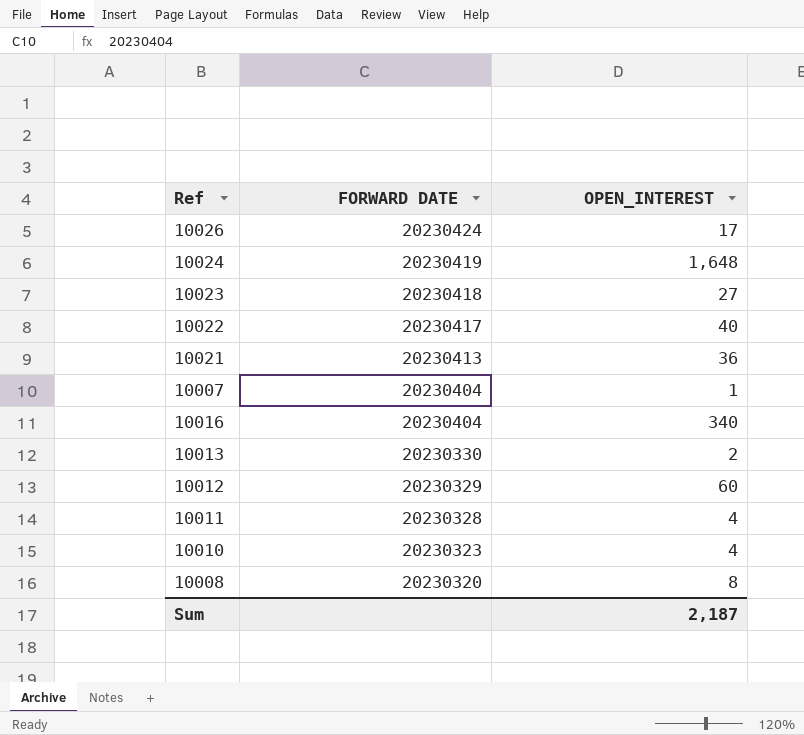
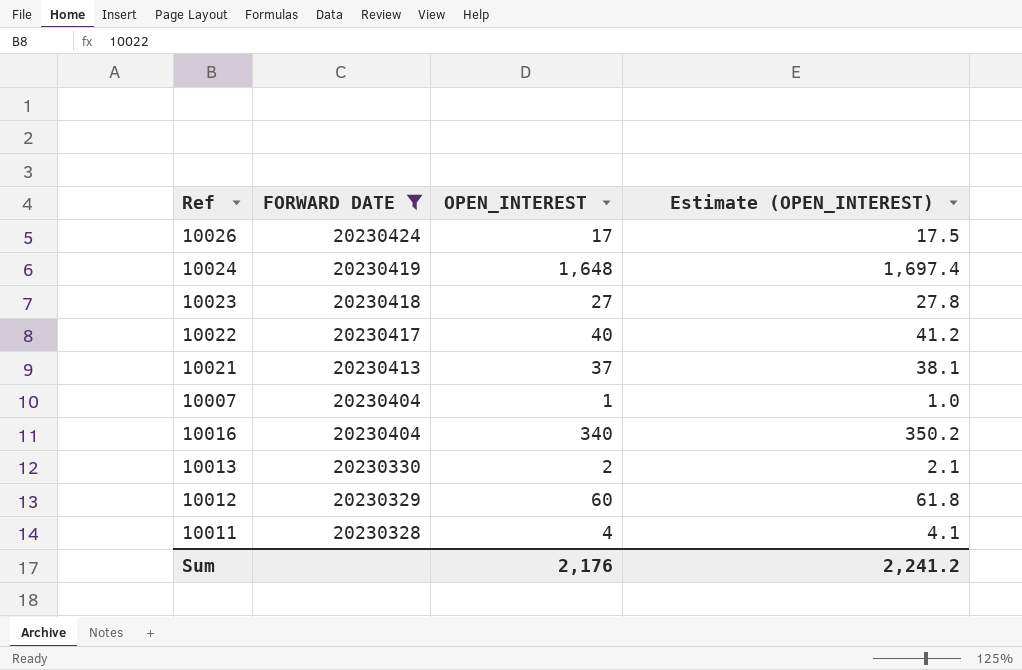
filter: none -> FORWARD DATE >= 20230328
column Estimate (OPEN_INTEREST) | formula: none -> [OPEN_INTEREST] * 1.03
10021 | OPEN_INTEREST: 36 -> 37
Sum | OPEN_INTEREST: 2,187 -> 2,176

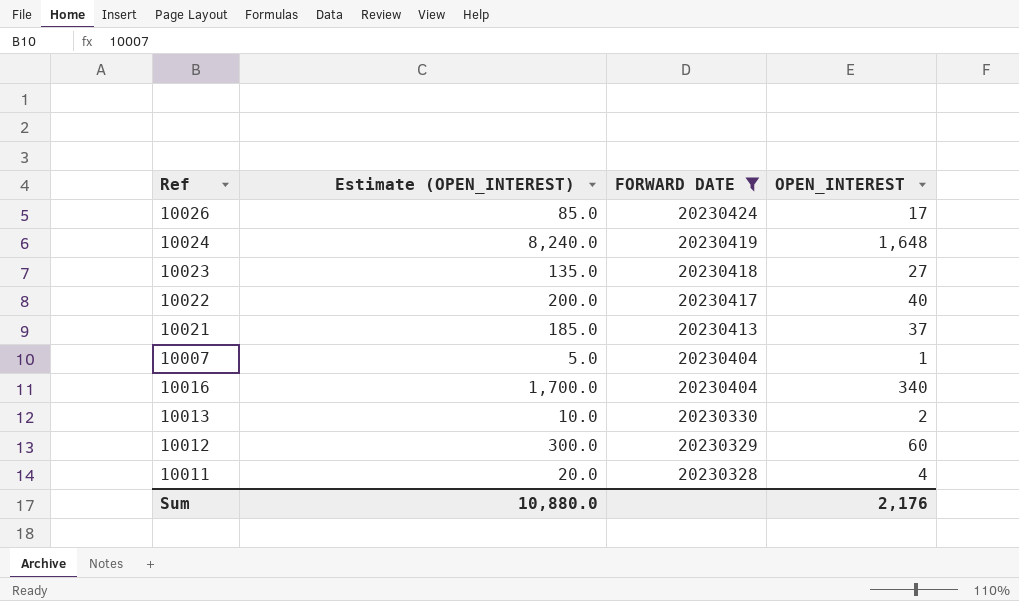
column Estimate (OPEN_INTEREST) | formula: [OPEN_INTEREST] * 1.03 -> [OPEN_INTEREST] * 5
column Estimate (OPEN_INTEREST) | position: 4 -> 2
Sum | Estimate (OPEN_INTEREST): 2,241.2 -> 10,880.0

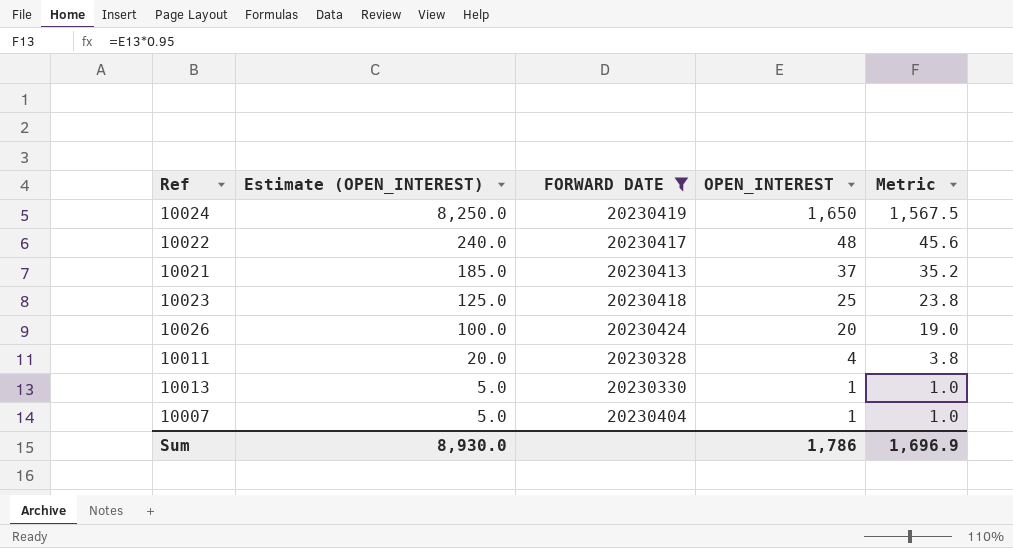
row order: FORWARD DATE descending -> Estimate (OPEN_INTEREST) descending
column Metric | formula: none -> [OPEN_INTEREST] * 0.95
row 10016: 1,700.0 | 20230404 | 340 -> none
row 10012: 300.0 | 20230329 | 60 -> none
10024 | Estimate (OPEN_INTEREST): 8,240.0 -> 8,250.0
10024 | OPEN_INTEREST: 1,648 -> 1,650
10022 | Estimate (OPEN_INTEREST): 200.0 -> 240.0
10022 | OPEN_INTEREST: 40 -> 48
10023 | Estimate (OPEN_INTEREST): 135.0 -> 125.0
10023 | OPEN_INTEREST: 27 -> 25
10026 | Estimate (OPEN_INTEREST): 85.0 -> 100.0
10026 | OPEN_INTEREST: 17 -> 20
10013 | Estimate (OPEN_INTEREST): 10.0 -> 5.0
10013 | OPEN_INTEREST: 2 -> 1
Sum | Estimate (OPEN_INTEREST): 10,880.0 -> 8,930.0
Sum | OPEN_INTEREST: 2,176 -> 1,786

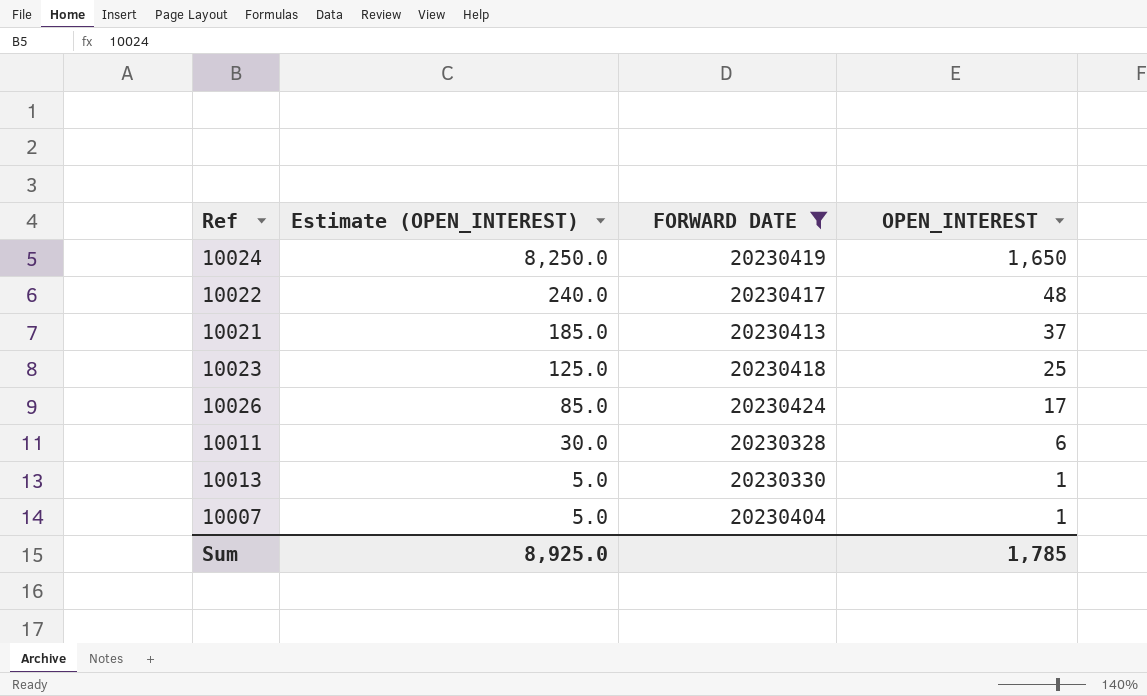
column Metric | formula: [OPEN_INTEREST] * 0.95 -> none
10026 | Estimate (OPEN_INTEREST): 100.0 -> 85.0
10026 | OPEN_INTEREST: 20 -> 17
10011 | Estimate (OPEN_INTEREST): 20.0 -> 30.0
10011 | OPEN_INTEREST: 4 -> 6
Sum | Estimate (OPEN_INTEREST): 8,930.0 -> 8,925.0
Sum | OPEN_INTEREST: 1,786 -> 1,785

